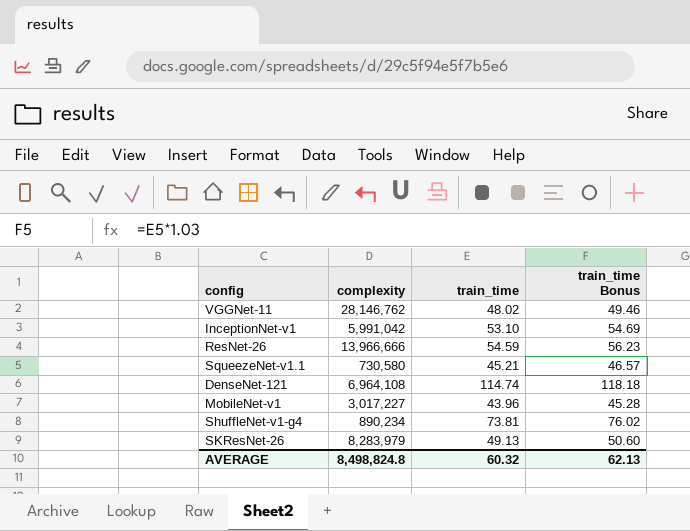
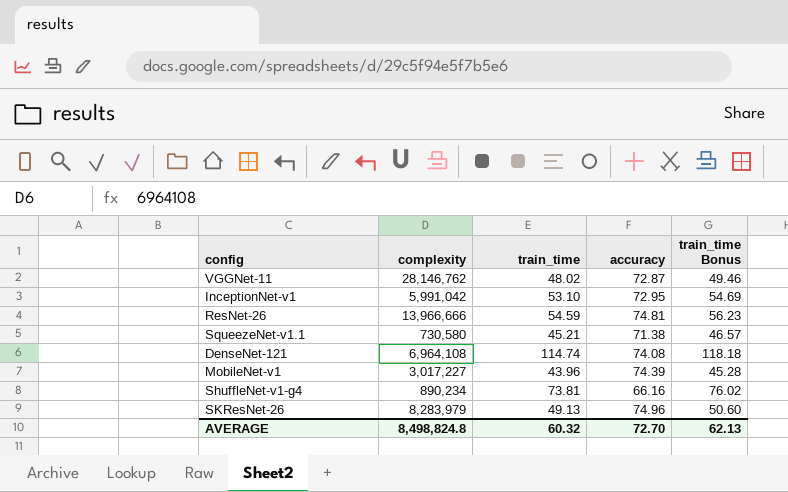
column accuracy | position: none -> 4

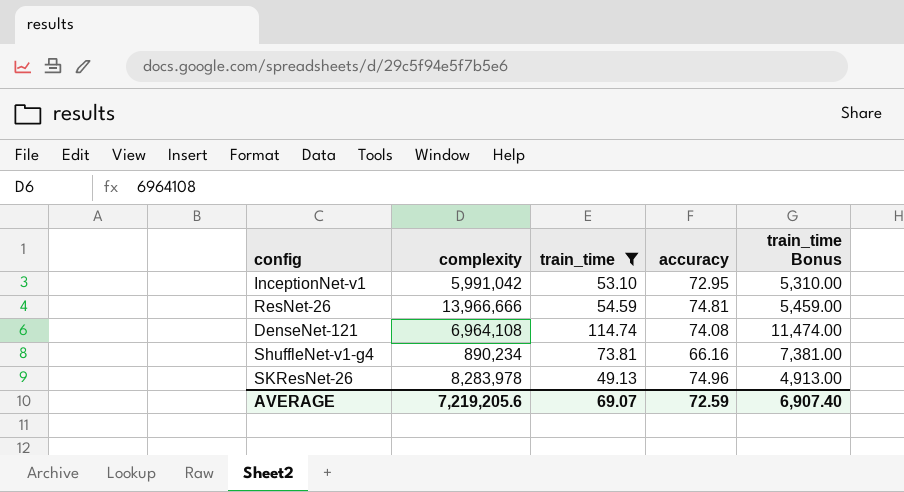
filter: none -> train_time >= 49.13
column train_time Bonus | formula: [train_time] * 1.03 -> [train_time] * 100
SKResNet-26 | complexity: 8,283,979 -> 8,283,978
AVERAGE | complexity: 8,498,824.8 -> 7,219,205.6
AVERAGE | train_time: 60.32 -> 69.07
AVERAGE | accuracy: 72.70 -> 72.59
AVERAGE | train_time Bonus: 62.13 -> 6,907.40

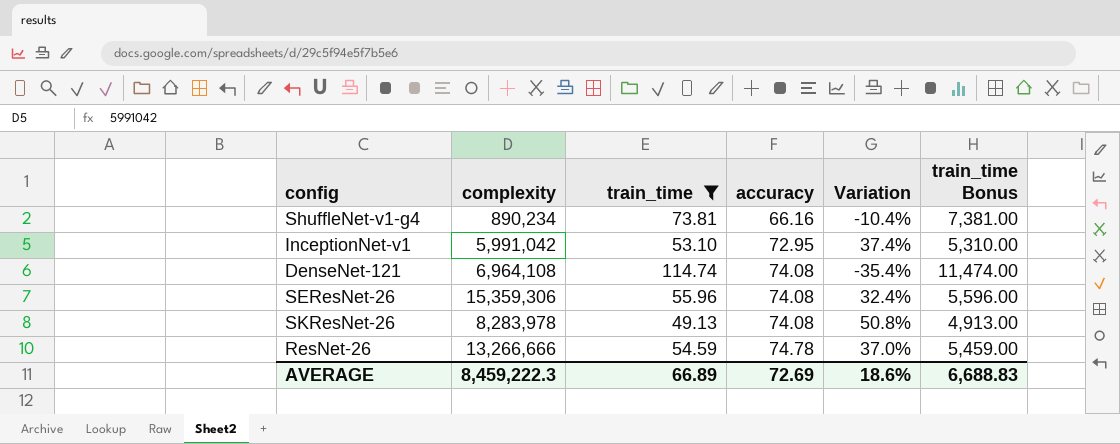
row order: none -> accuracy ascending
column Variation | formula: none -> ([accuracy] - [train_time]) / [train_time]
row SEResNet-26: none -> 15,359,306 | 55.96 | 74.08 | 32.4% | 5,596.00
SKResNet-26 | accuracy: 74.96 -> 74.08
ResNet-26 | complexity: 13,966,666 -> 13,266,666
ResNet-26 | accuracy: 74.81 -> 74.78
AVERAGE | complexity: 7,219,205.6 -> 8,459,222.3
AVERAGE | train_time: 69.07 -> 66.89
AVERAGE | accuracy: 72.59 -> 72.69
AVERAGE | train_time Bonus: 6,907.40 -> 6,688.83

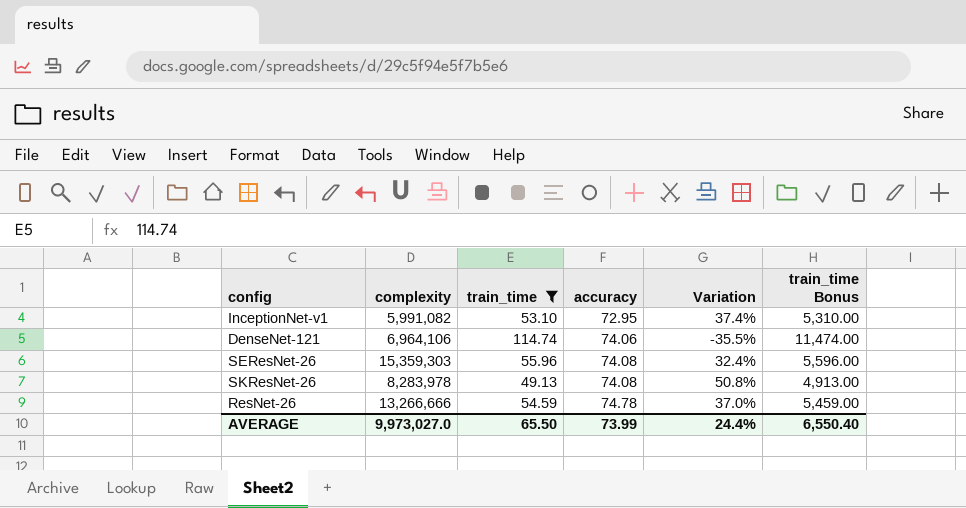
row ShuffleNet-v1-g4: 890,234 | 73.81 | 66.16 | -10.4% | 7,381.00 -> none
InceptionNet-v1 | complexity: 5,991,042 -> 5,991,082
DenseNet-121 | complexity: 6,964,108 -> 6,964,106
DenseNet-121 | accuracy: 74.08 -> 74.06
DenseNet-121 | Variation: -35.4% -> -35.5%
SEResNet-26 | complexity: 15,359,306 -> 15,359,303
AVERAGE | complexity: 8,459,222.3 -> 9,973,027.0
AVERAGE | train_time: 66.89 -> 65.50
AVERAGE | accuracy: 72.69 -> 73.99
AVERAGE | Variation: 18.6% -> 24.4%
AVERAGE | train_time Bonus: 6,688.83 -> 6,550.40

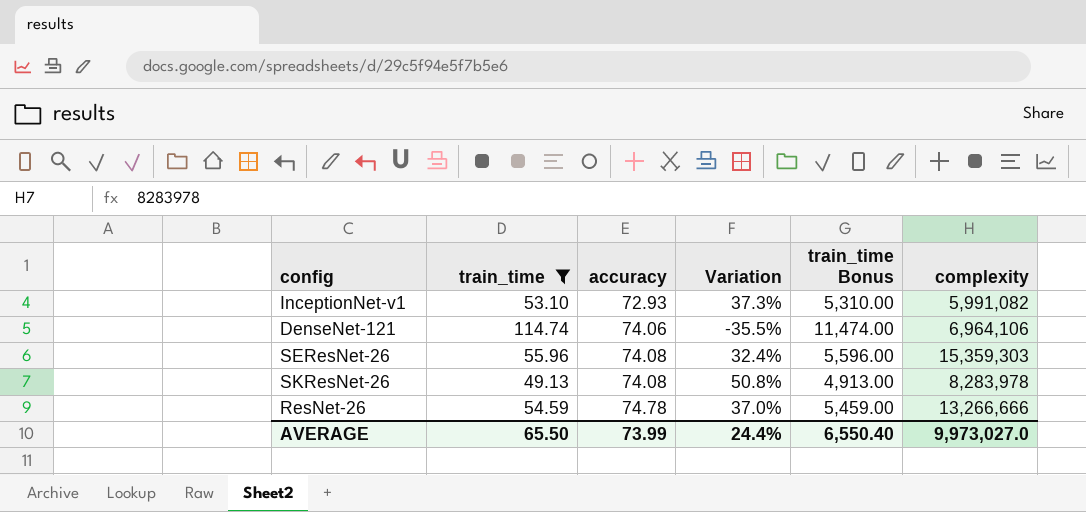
column complexity | position: 2 -> 6
InceptionNet-v1 | accuracy: 72.95 -> 72.93
InceptionNet-v1 | Variation: 37.4% -> 37.3%

